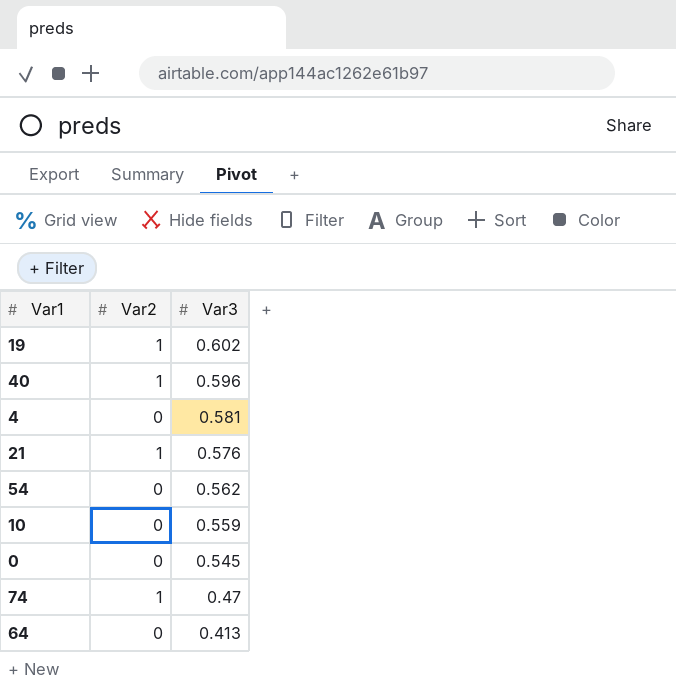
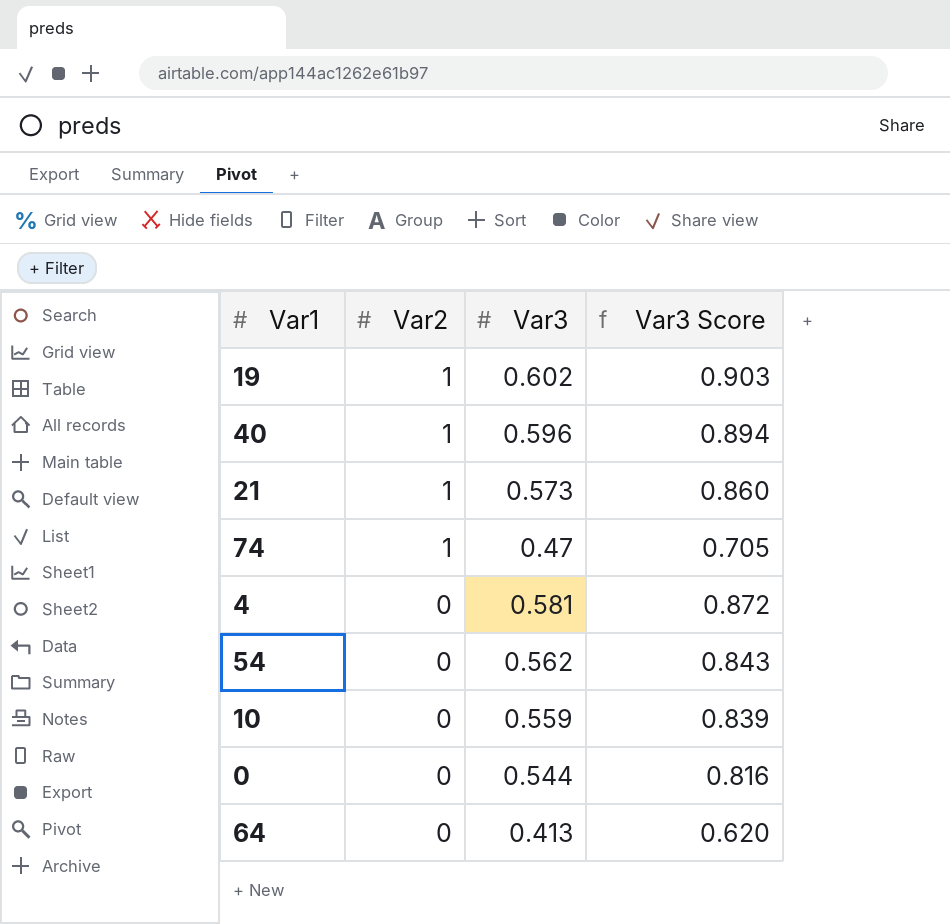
row order: Var3 descending -> Var2 descending
column Var3 Score | formula: none -> [Var3] * 1.5
21 | Var3: 0.576 -> 0.573
0 | Var3: 0.545 -> 0.544

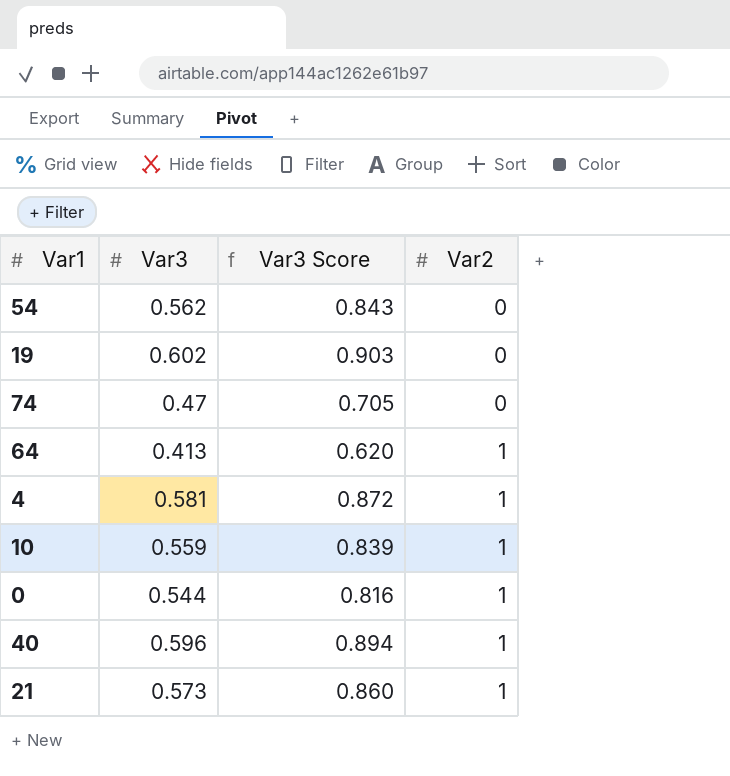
row order: Var2 descending -> Var2 ascending
column Var2 | position: 2 -> 4
19 | Var2: 1 -> 0
74 | Var2: 1 -> 0
64 | Var2: 0 -> 1
4 | Var2: 0 -> 1
10 | Var2: 0 -> 1
0 | Var2: 0 -> 1

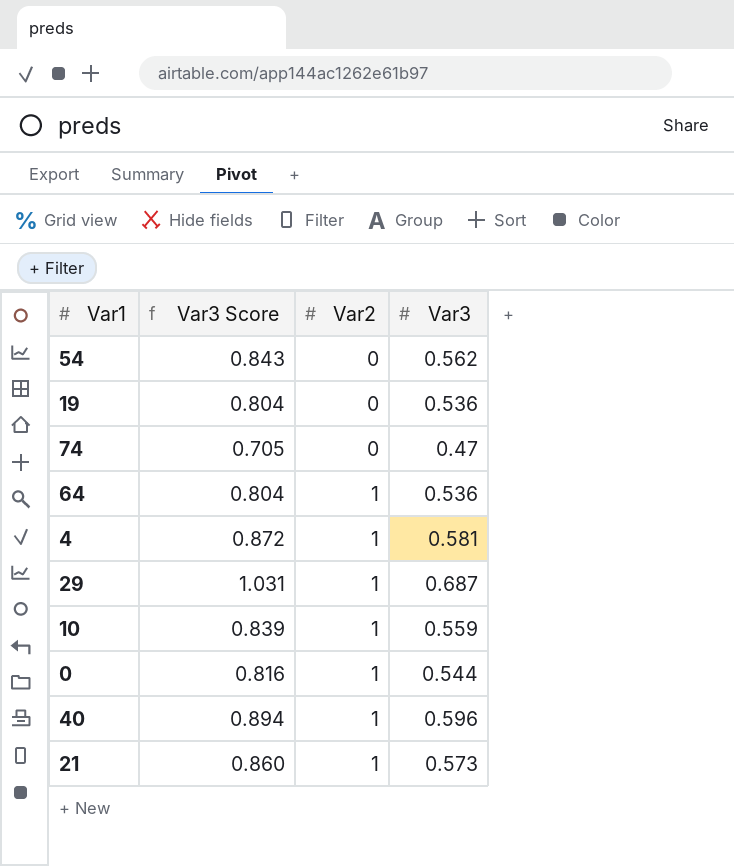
column Var3 | position: 2 -> 4
19 | Var3 Score: 0.903 -> 0.804
19 | Var3: 0.602 -> 0.536
64 | Var3 Score: 0.620 -> 0.804
64 | Var3: 0.413 -> 0.536
row 29: none -> 1.031 | 1 | 0.687

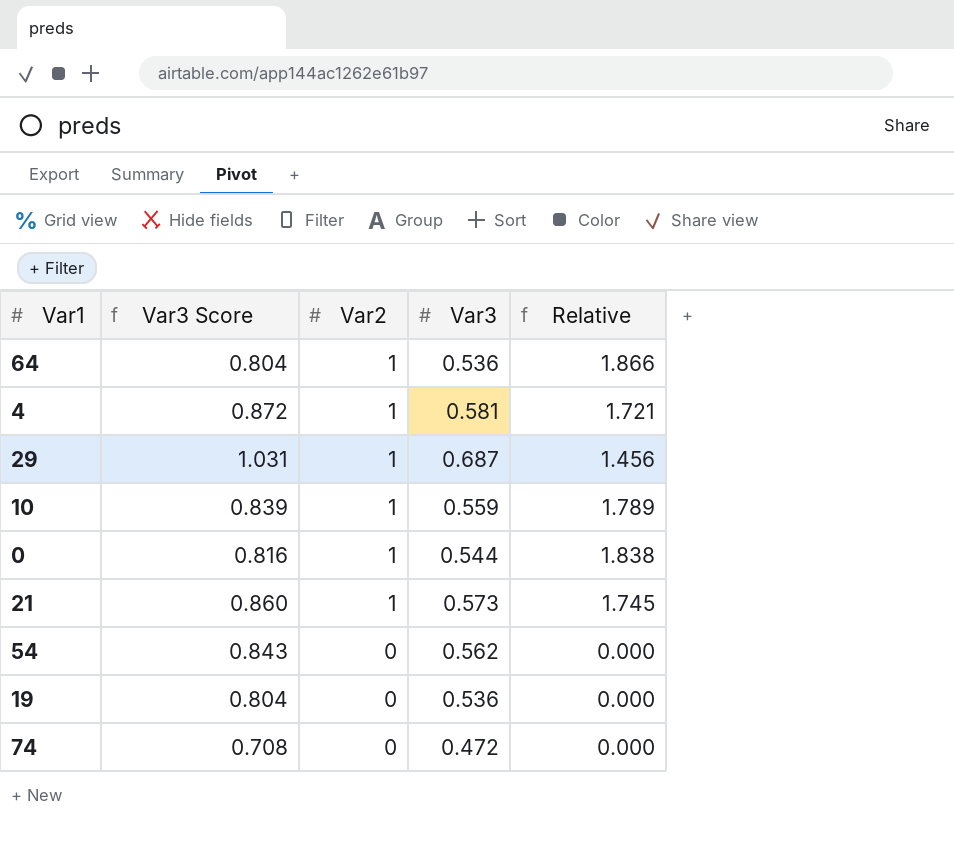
row order: Var2 ascending -> Var2 descending
column Relative | formula: none -> [Var2] / [Var3]
row 40: 0.894 | 1 | 0.596 -> none
74 | Var3 Score: 0.705 -> 0.708
74 | Var3: 0.47 -> 0.472

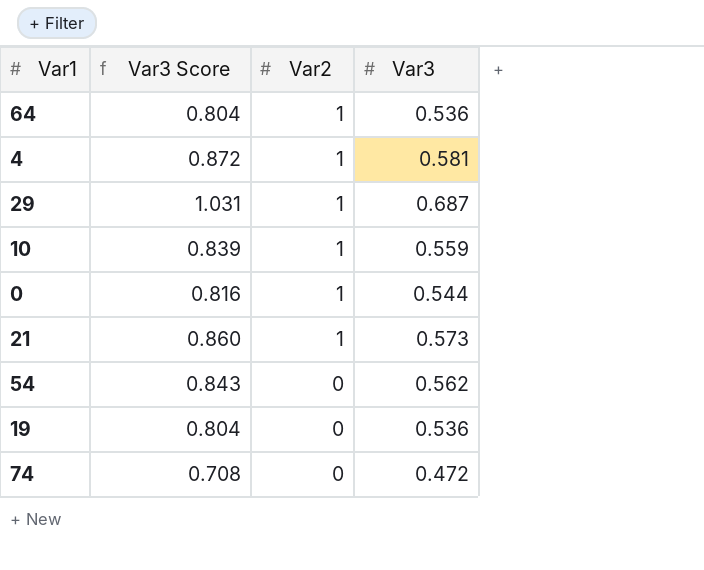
column Relative | formula: [Var2] / [Var3] -> none

